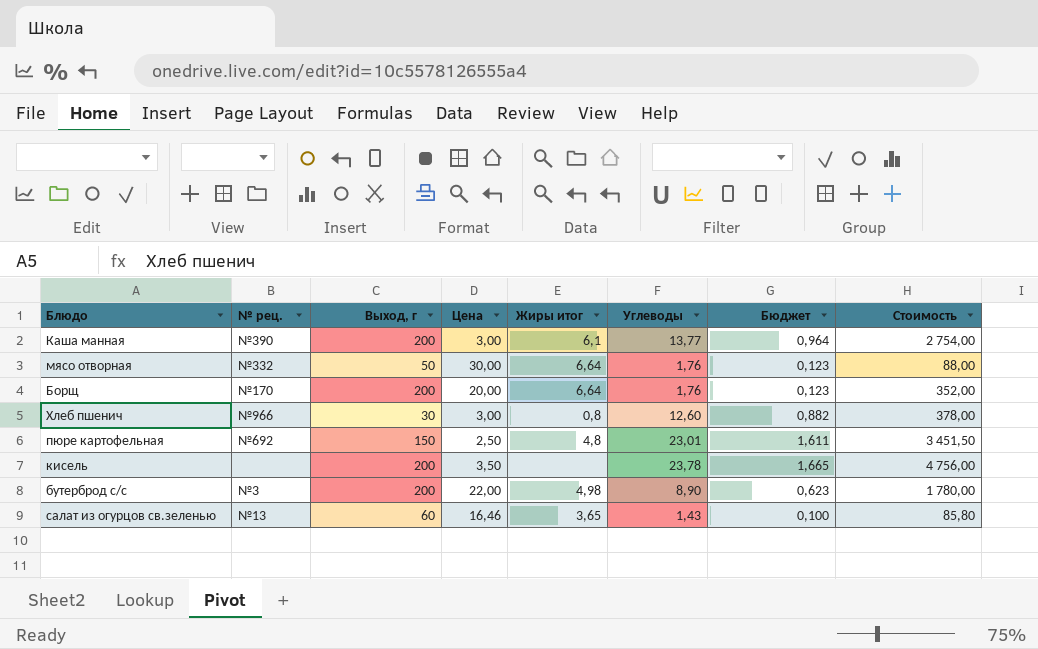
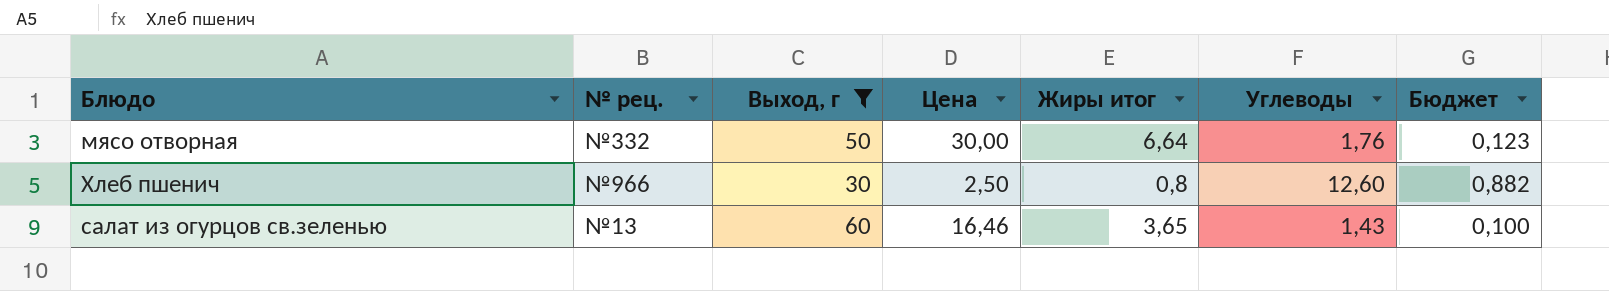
filter: none -> Выход, г <= 60
column Стоимость | formula: [Выход, г] * [Углеводы] -> none
Хлеб пшенич | Цена: 3,00 -> 2,50

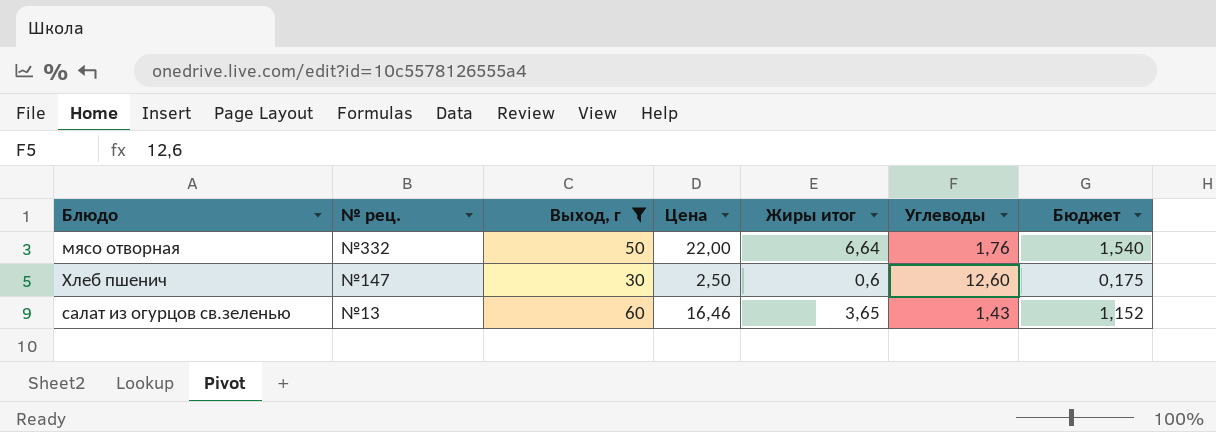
column Бюджет | formula: [Углеводы] * 0,07 -> [Цена] * 0,07
мясо отворная | Цена: 30,00 -> 22,00
Хлеб пшенич | № рец.: №966 -> №147
Хлеб пшенич | Жиры итог: 0,8 -> 0,6

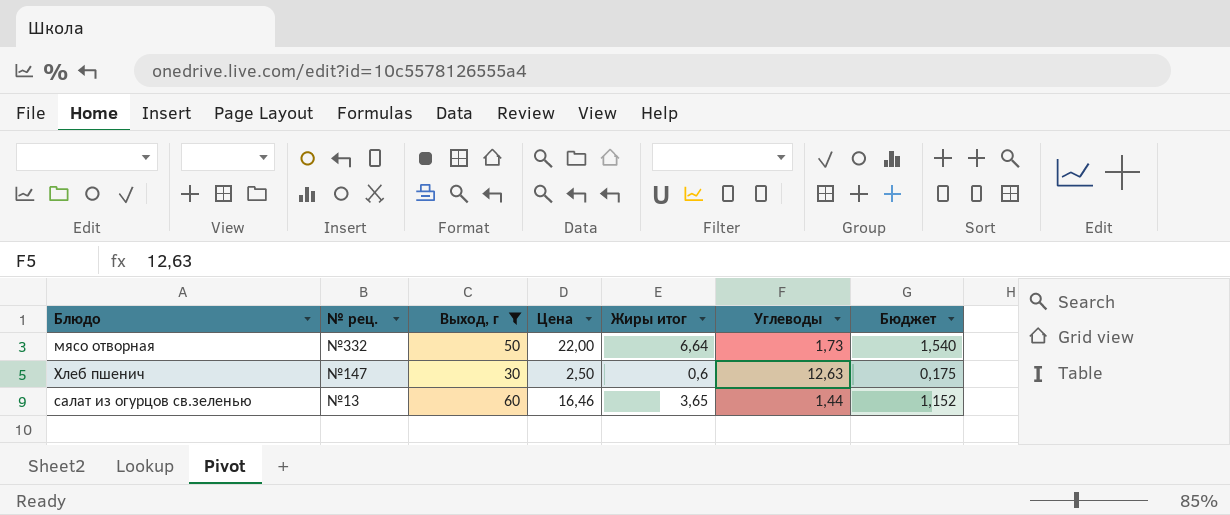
мясо отворная | Углеводы: 1,76 -> 1,73
Хлеб пшенич | Углеводы: 12,60 -> 12,63
салат из огурцов св.зеленью | Углеводы: 1,43 -> 1,44

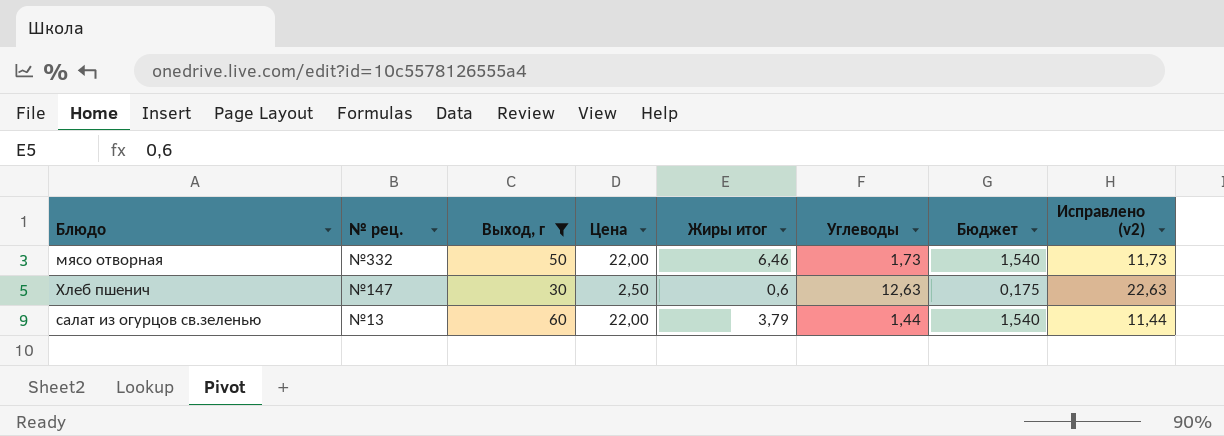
column Исправлено (v2) | formula: none -> [Углеводы] + 10
мясо отворная | Жиры итог: 6,64 -> 6,46
салат из огурцов св.зеленью | Цена: 16,46 -> 22,00
салат из огурцов св.зеленью | Жиры итог: 3,65 -> 3,79
салат из огурцов св.зеленью | Бюджет: 1,152 -> 1,540

